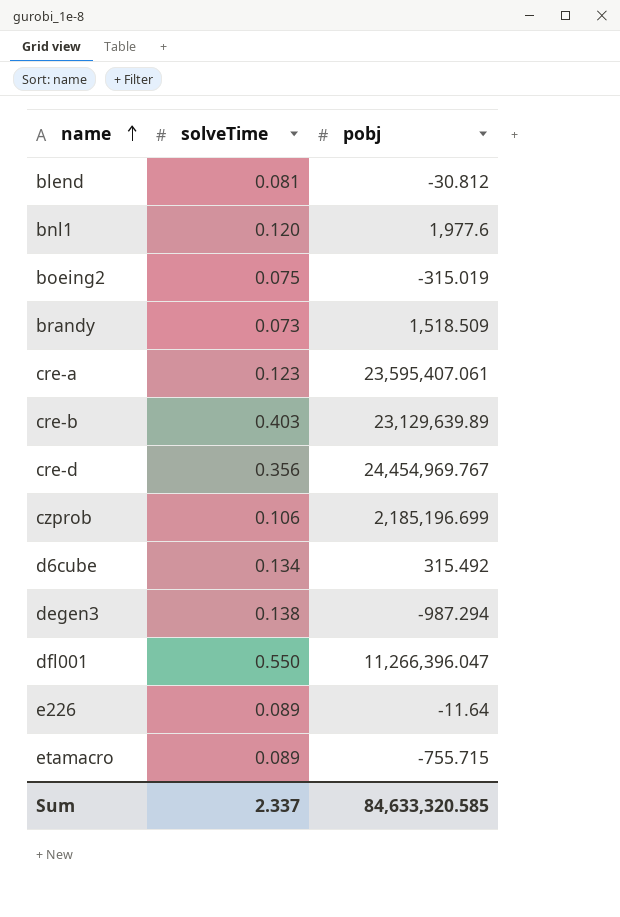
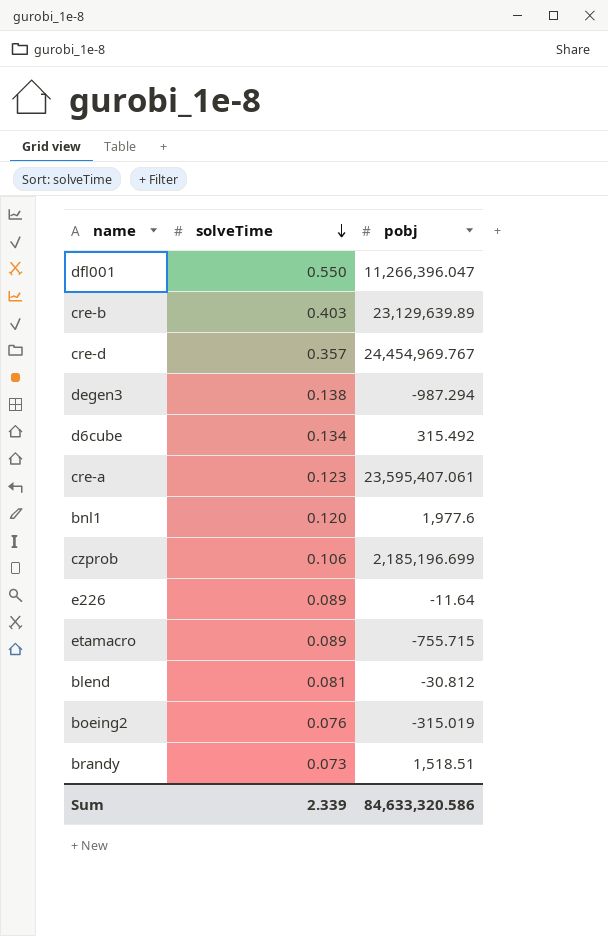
row order: name ascending -> solveTime descending
cre-d | solveTime: 0.356 -> 0.357
boeing2 | solveTime: 0.075 -> 0.076
brandy | pobj: 1,518.509 -> 1,518.51
Sum | solveTime: 2.337 -> 2.339
Sum | pobj: 84,633,320.585 -> 84,633,320.586

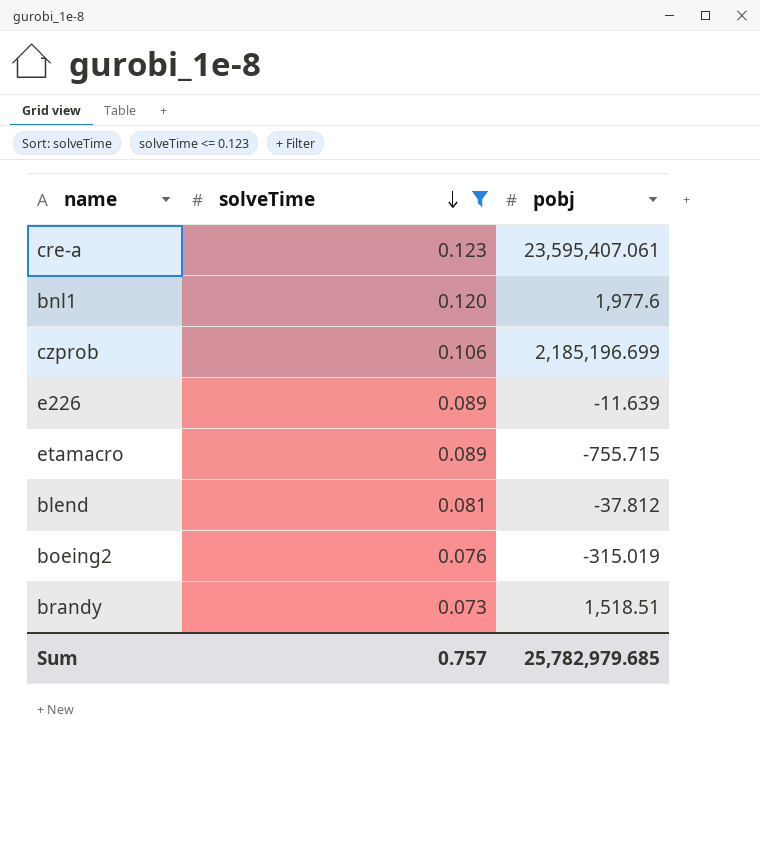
filter: none -> solveTime <= 0.123
e226 | pobj: -11.64 -> -11.639
blend | pobj: -30.812 -> -37.812
Sum | solveTime: 2.339 -> 0.757
Sum | pobj: 84,633,320.586 -> 25,782,979.685

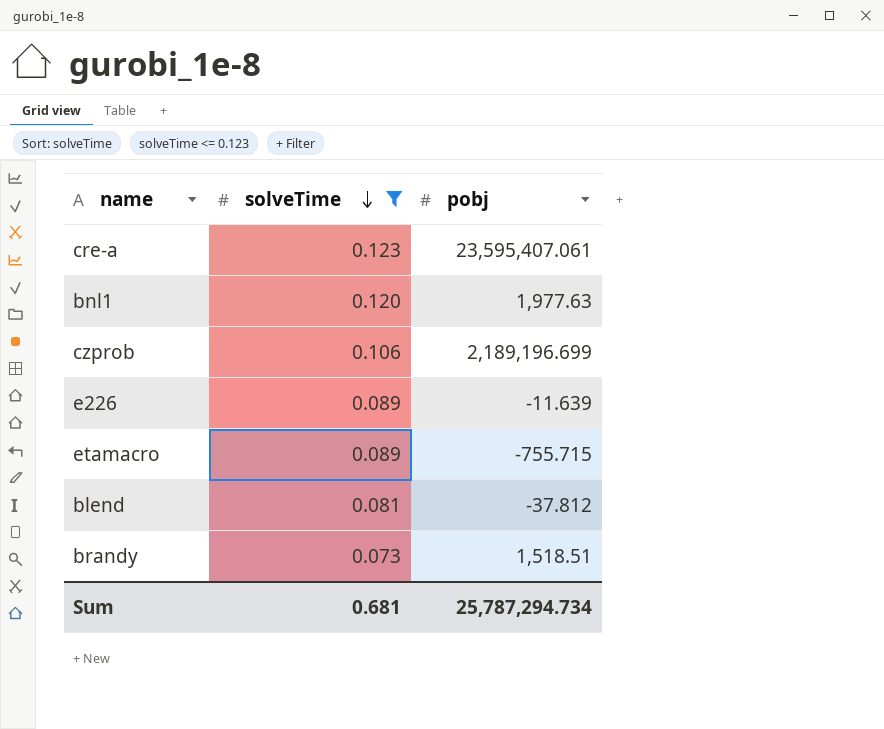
row boeing2: 0.076 | -315.019 -> none
bnl1 | pobj: 1,977.6 -> 1,977.63
czprob | pobj: 2,185,196.699 -> 2,189,196.699
Sum | solveTime: 0.757 -> 0.681
Sum | pobj: 25,782,979.685 -> 25,787,294.734

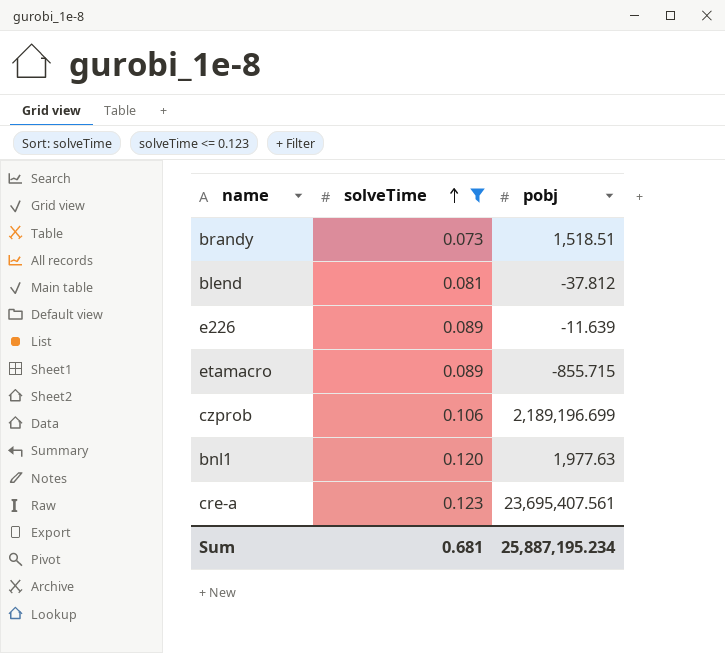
row order: solveTime descending -> solveTime ascending
etamacro | pobj: -755.715 -> -855.715
cre-a | pobj: 23,595,407.061 -> 23,695,407.561
Sum | pobj: 25,787,294.734 -> 25,887,195.234

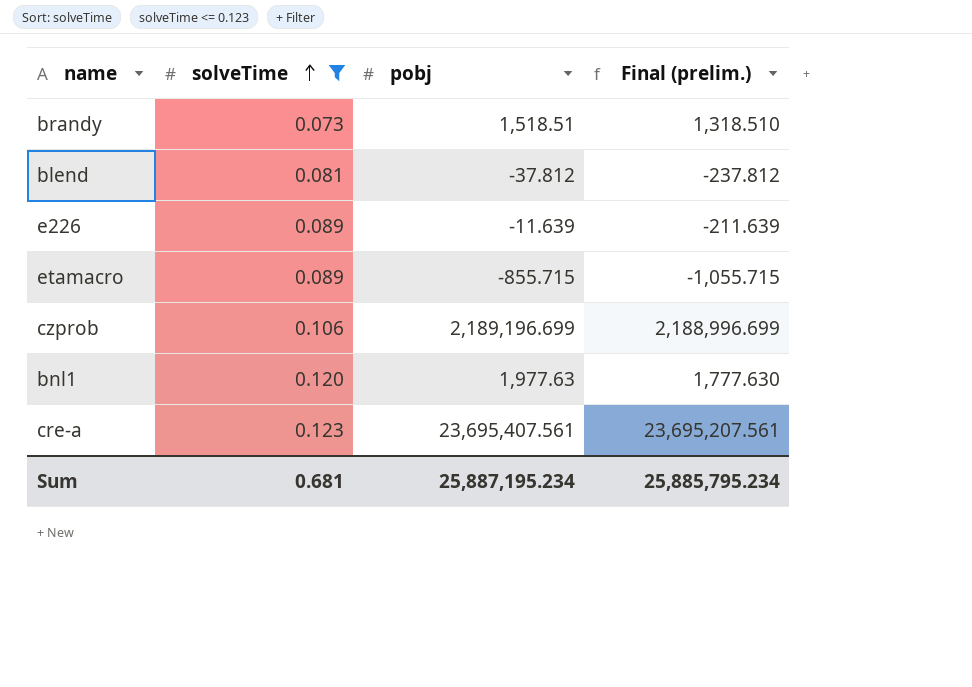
column Final (prelim.) | formula: none -> [pobj] - 200

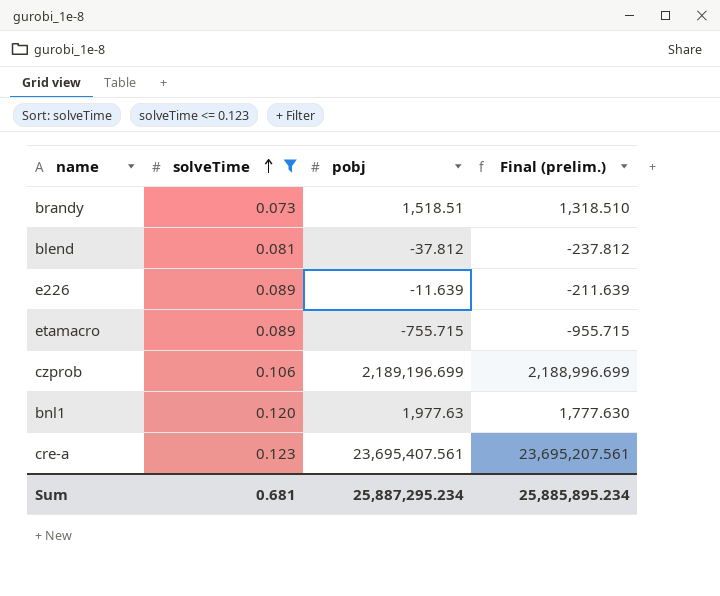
etamacro | pobj: -855.715 -> -755.715
etamacro | Final (prelim.): -1,055.715 -> -955.715
Sum | pobj: 25,887,195.234 -> 25,887,295.234
Sum | Final (prelim.): 25,885,795.234 -> 25,885,895.234

